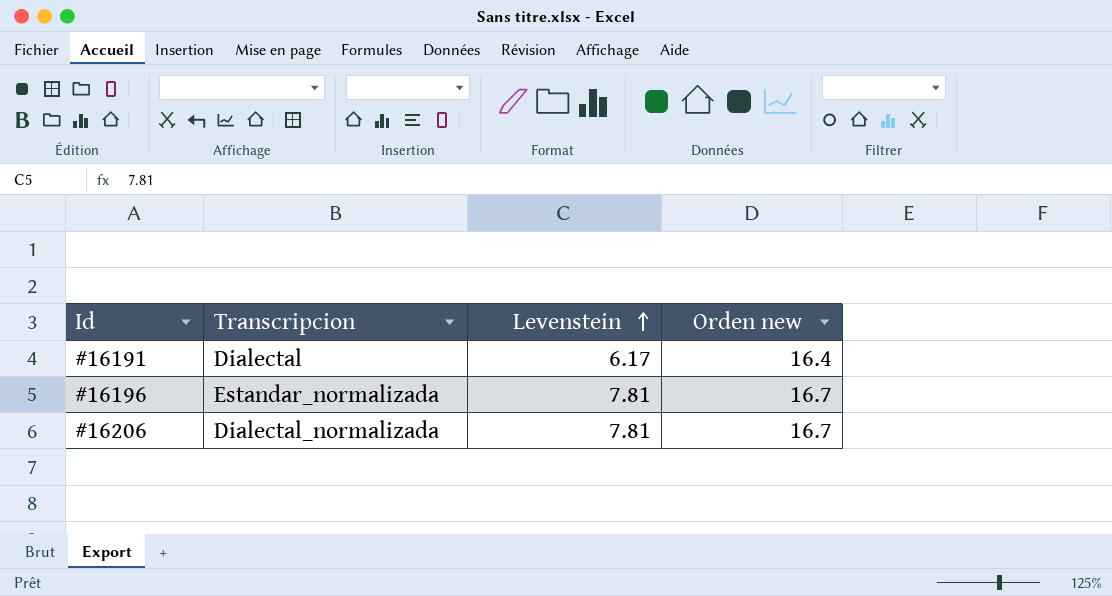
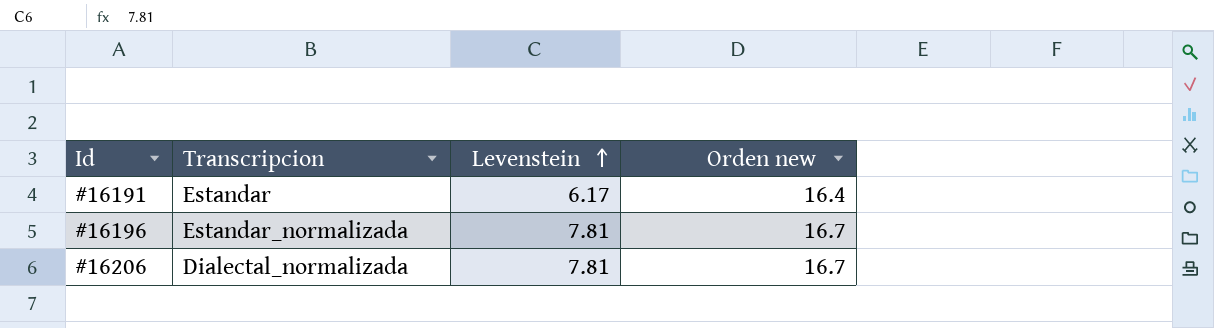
#16191 | Transcripcion: Dialectal -> Estandar

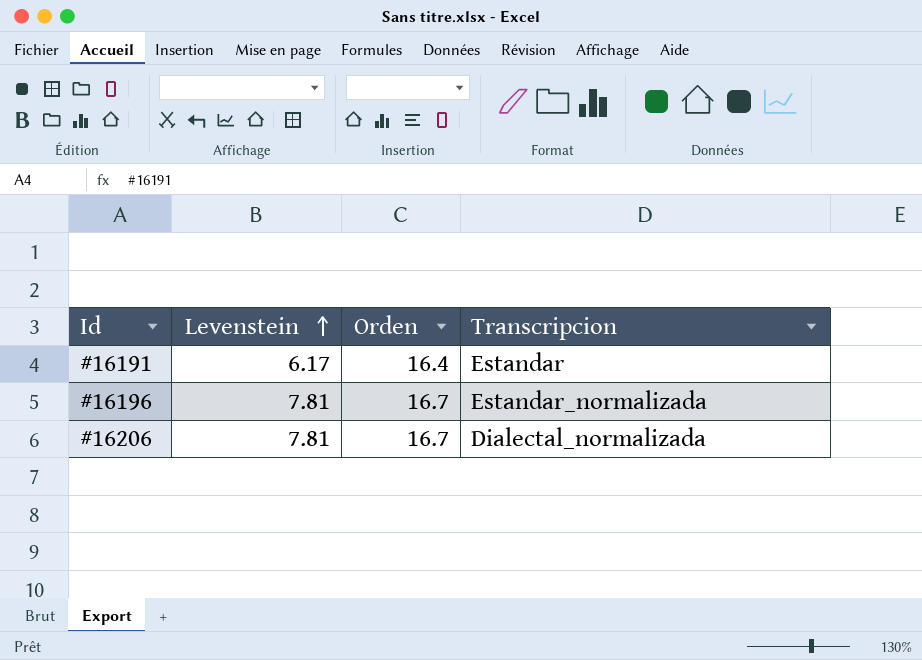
column name: Orden new -> Orden
column Transcripcion | position: 2 -> 4

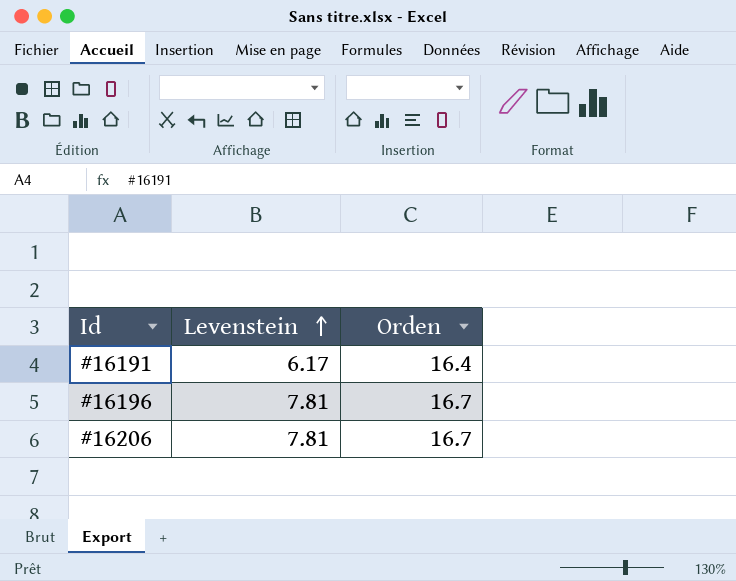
column Transcripcion | position: 4 -> none

